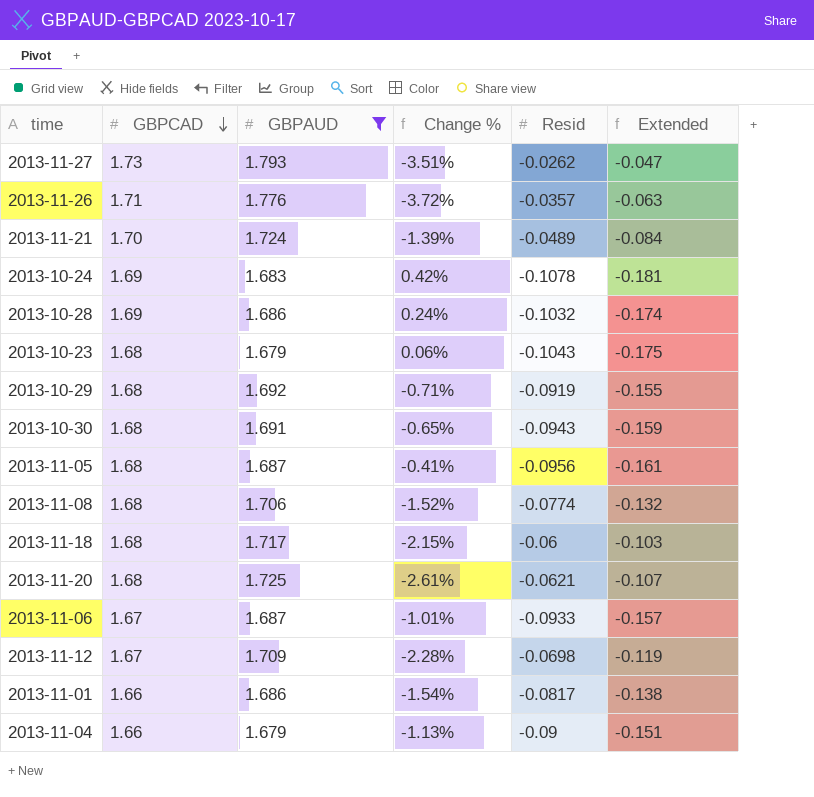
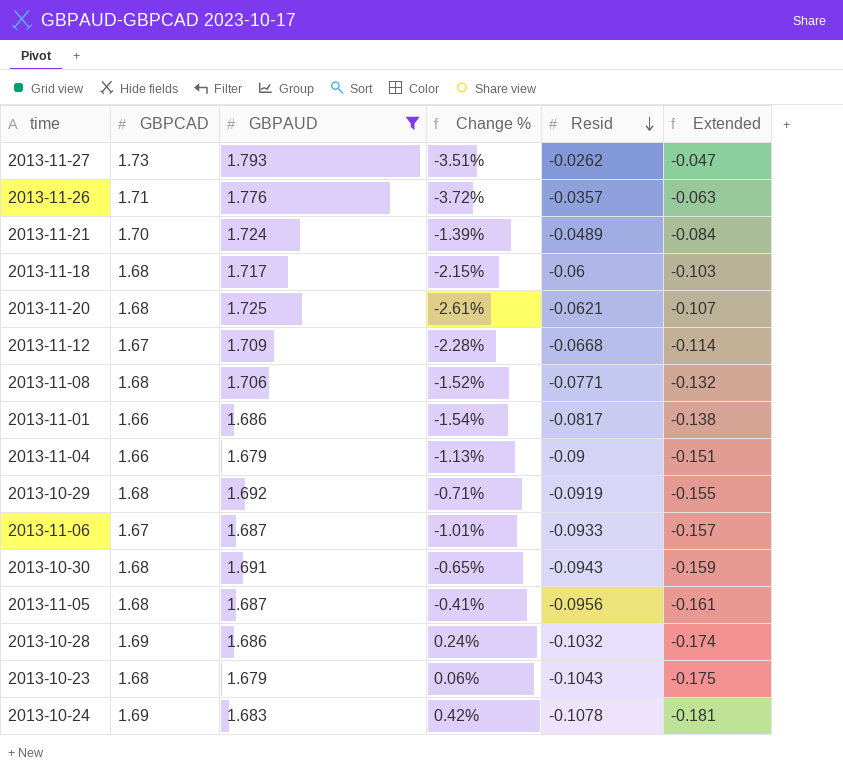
row order: GBPCAD descending -> Resid descending
2013-11-12 | Resid: -0.0698 -> -0.0668
2013-11-12 | Extended: -0.119 -> -0.114
2013-11-08 | Resid: -0.0774 -> -0.0771

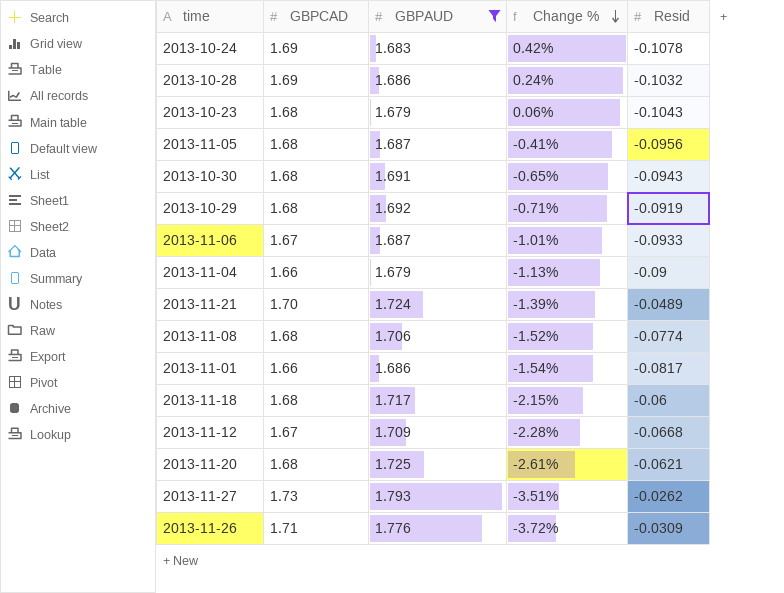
row order: Resid descending -> Change % descending
column Extended | formula: [GBPAUD] * [Resid] -> none
2013-11-08 | Resid: -0.0771 -> -0.0774
2013-11-26 | Resid: -0.0357 -> -0.0309

